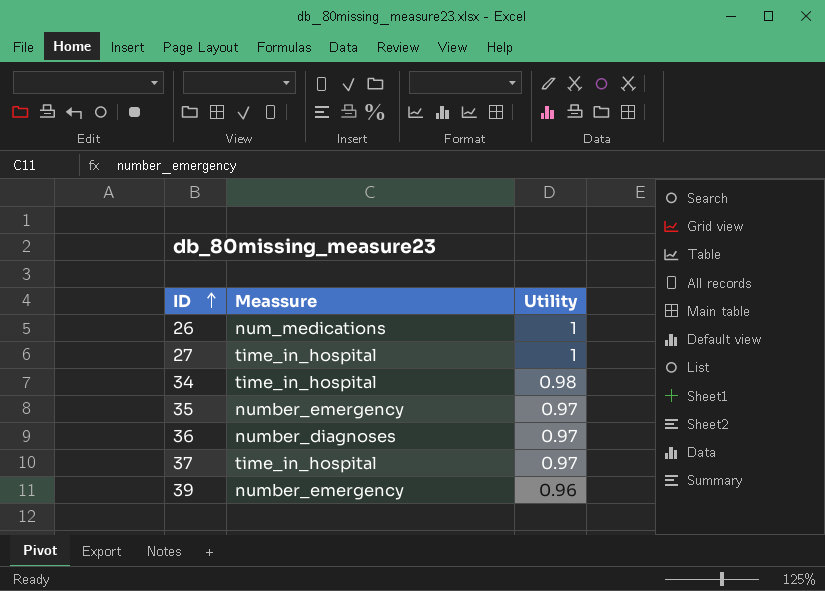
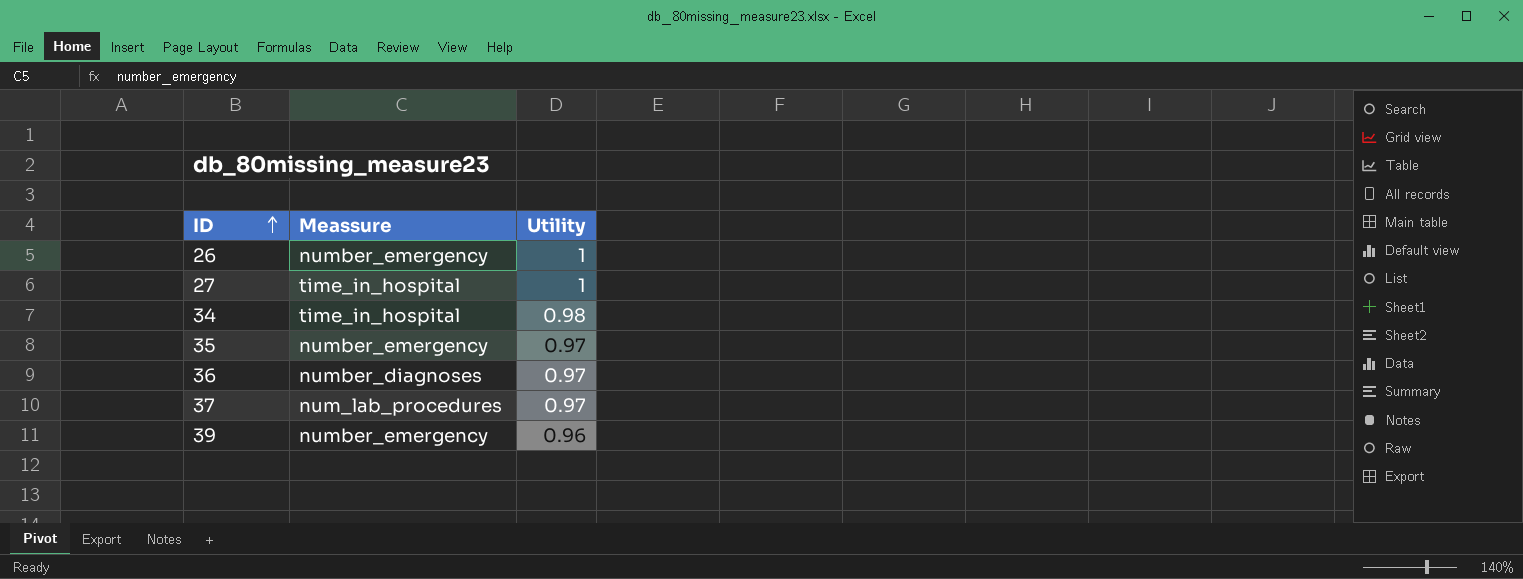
26 | Meassure: num_medications -> number_emergency
37 | Meassure: time_in_hospital -> num_lab_procedures

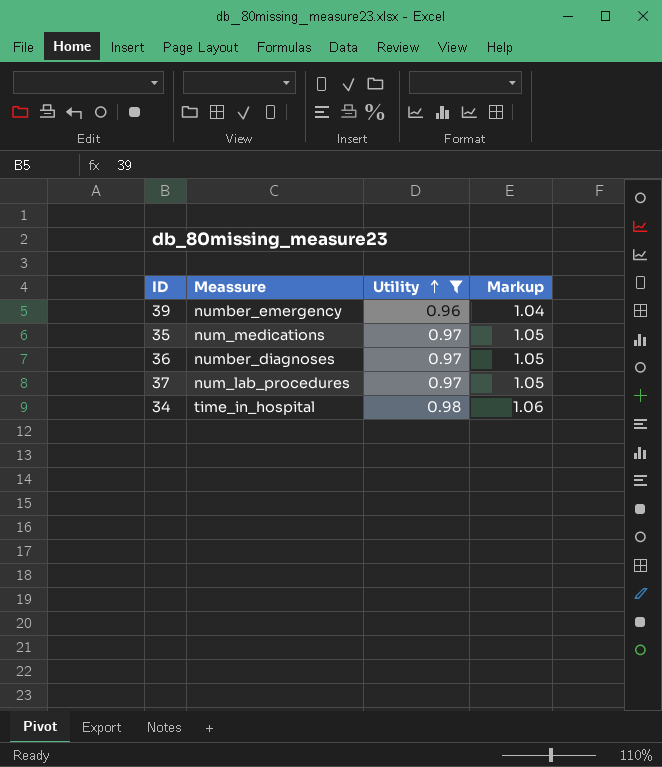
filter: none -> Utility != 1
row order: ID ascending -> Utility ascending
column Markup | formula: none -> [Utility] * 1.08
35 | Meassure: number_emergency -> num_medications

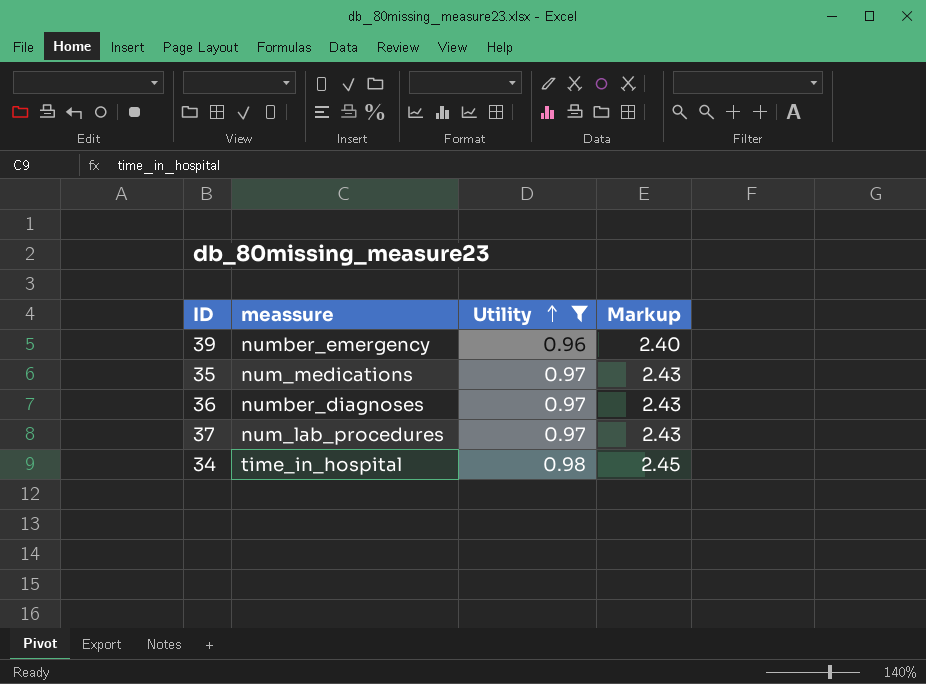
column name: Meassure -> meassure
column Markup | formula: [Utility] * 1.08 -> [Utility] * 2.5

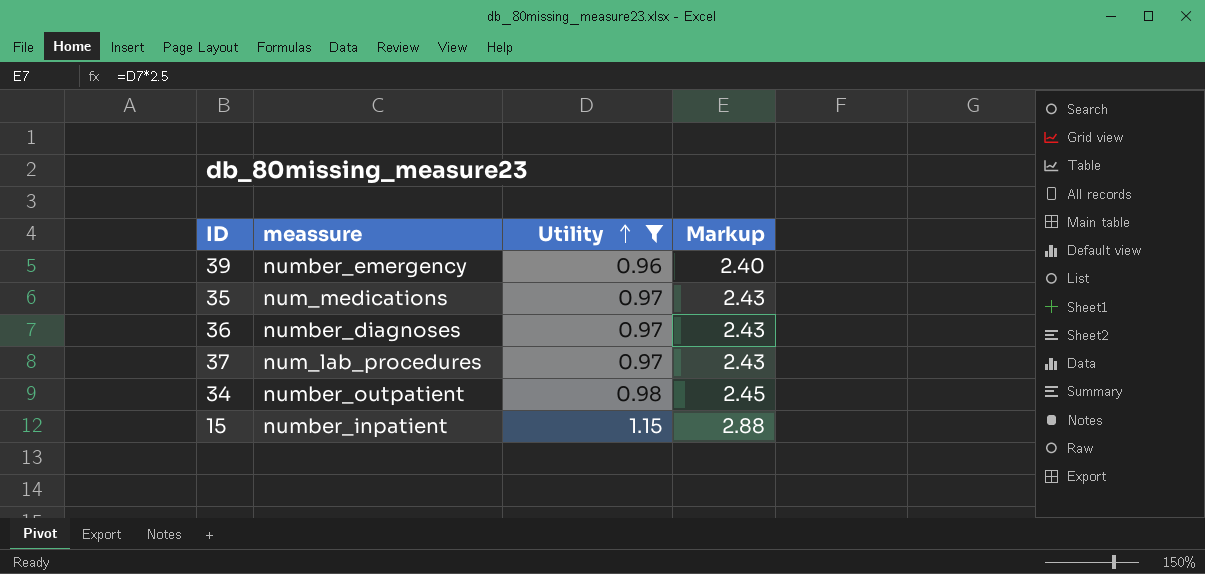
34 | meassure: time_in_hospital -> number_outpatient
row 15: none -> number_inpatient | 1.15 | 2.88

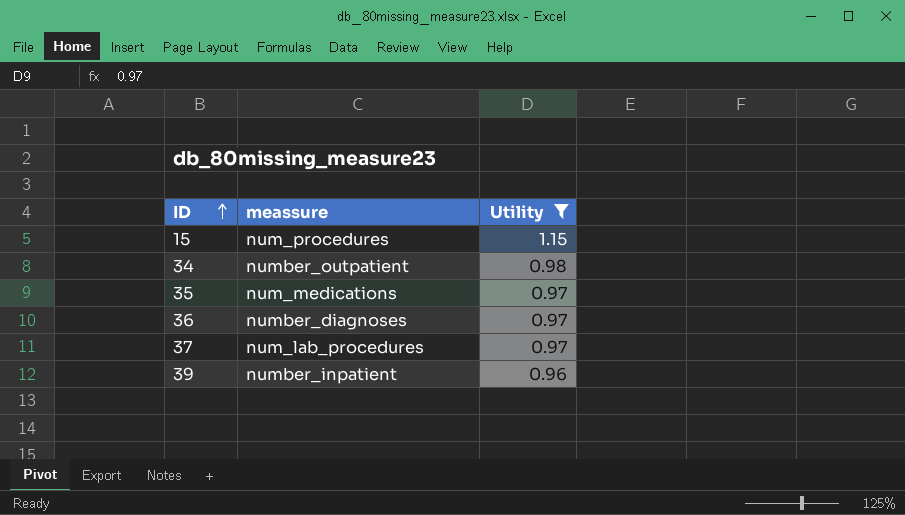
row order: Utility ascending -> ID ascending
column Markup | formula: [Utility] * 2.5 -> none
15 | meassure: number_inpatient -> num_procedures
39 | meassure: number_emergency -> number_inpatient

